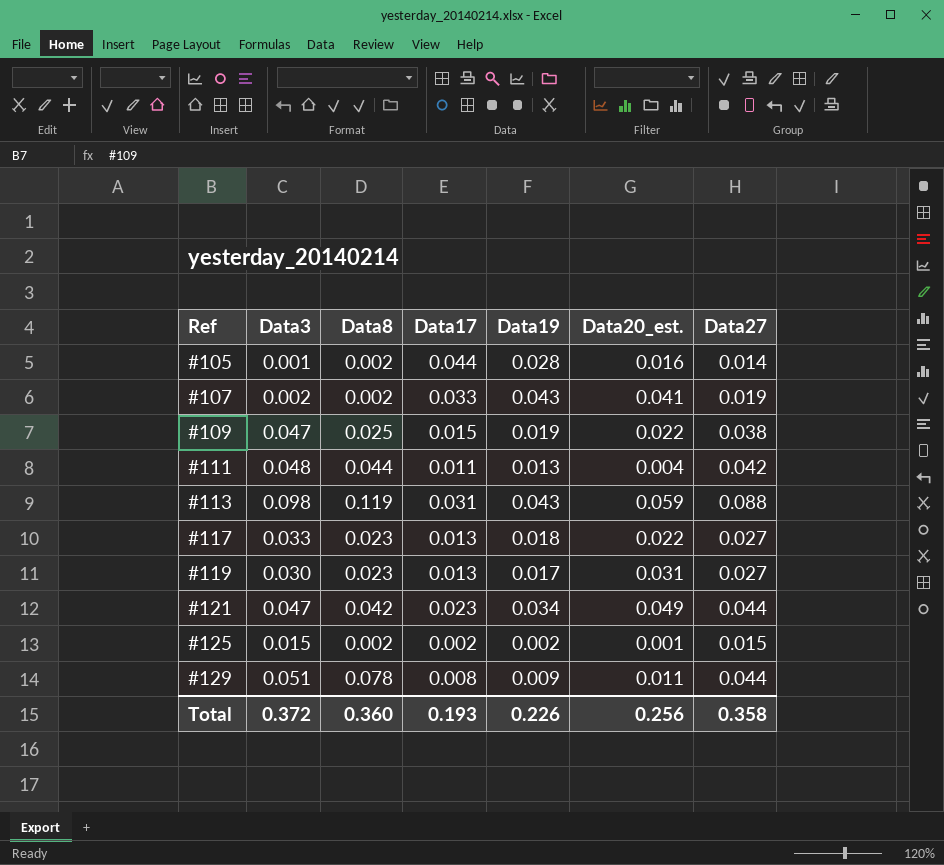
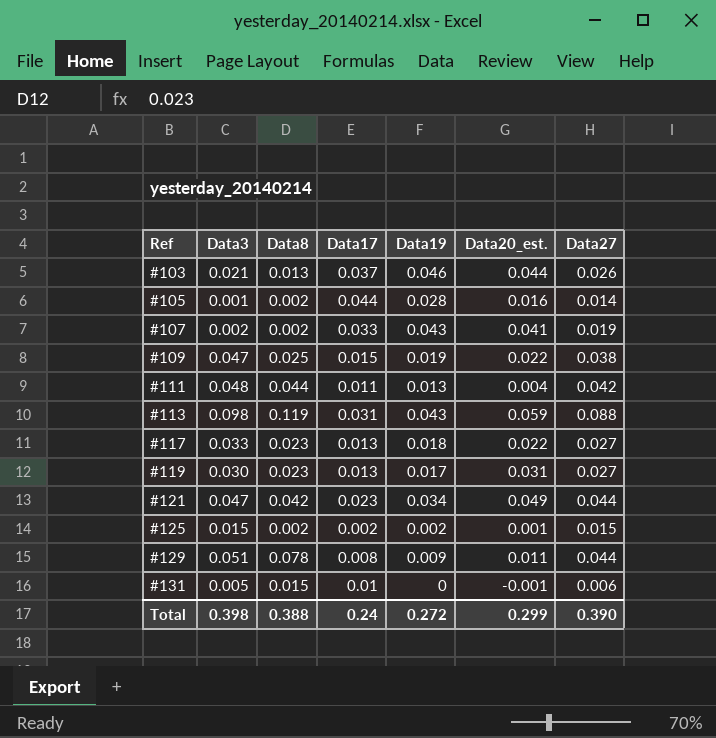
row #103: none -> 0.021 | 0.013 | 0.037 | 0.046 | 0.044 | 0.026
row #131: none -> 0.005 | 0.015 | 0.01 | 0 | -0.001 | 0.006
Total | Data3: 0.372 -> 0.398
Total | Data8: 0.360 -> 0.388
Total | Data17: 0.193 -> 0.24
Total | Data19: 0.226 -> 0.272
Total | Data20_est.: 0.256 -> 0.299
Total | Data27: 0.358 -> 0.390

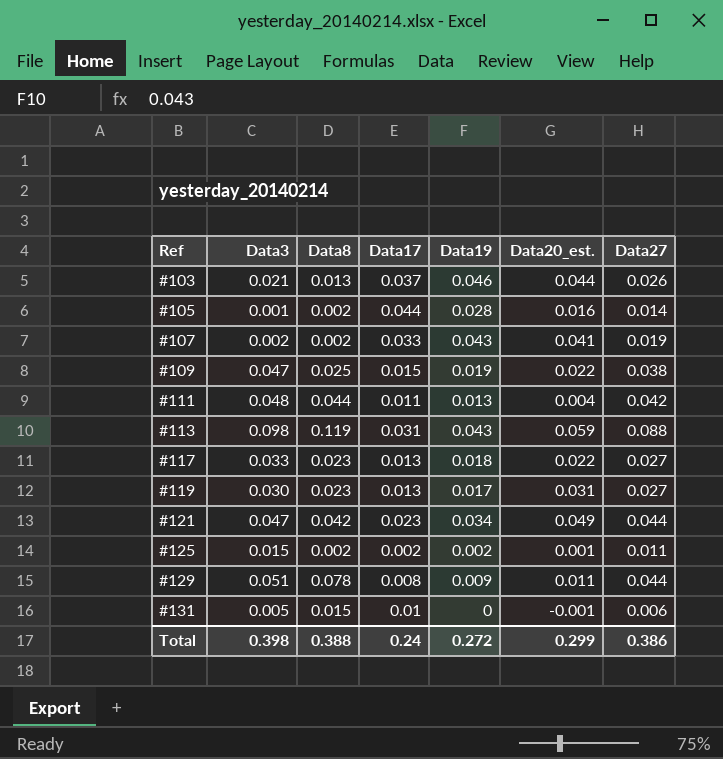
#125 | Data27: 0.015 -> 0.011
Total | Data27: 0.390 -> 0.386

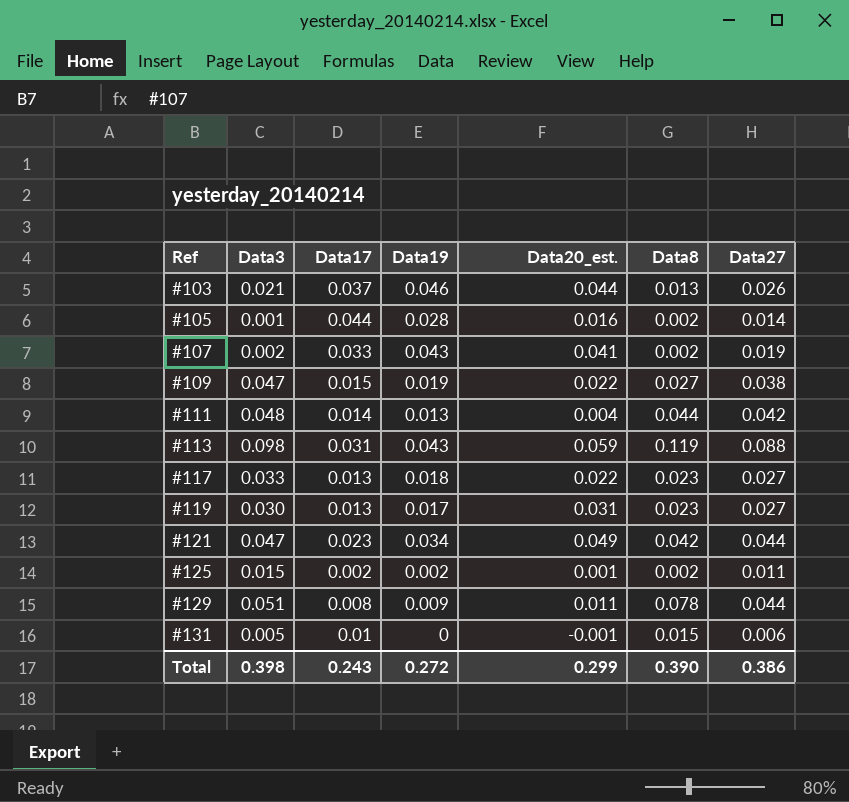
column Data8 | position: 3 -> 6
#109 | Data8: 0.025 -> 0.027
#111 | Data17: 0.011 -> 0.014
Total | Data17: 0.24 -> 0.243
Total | Data8: 0.388 -> 0.390

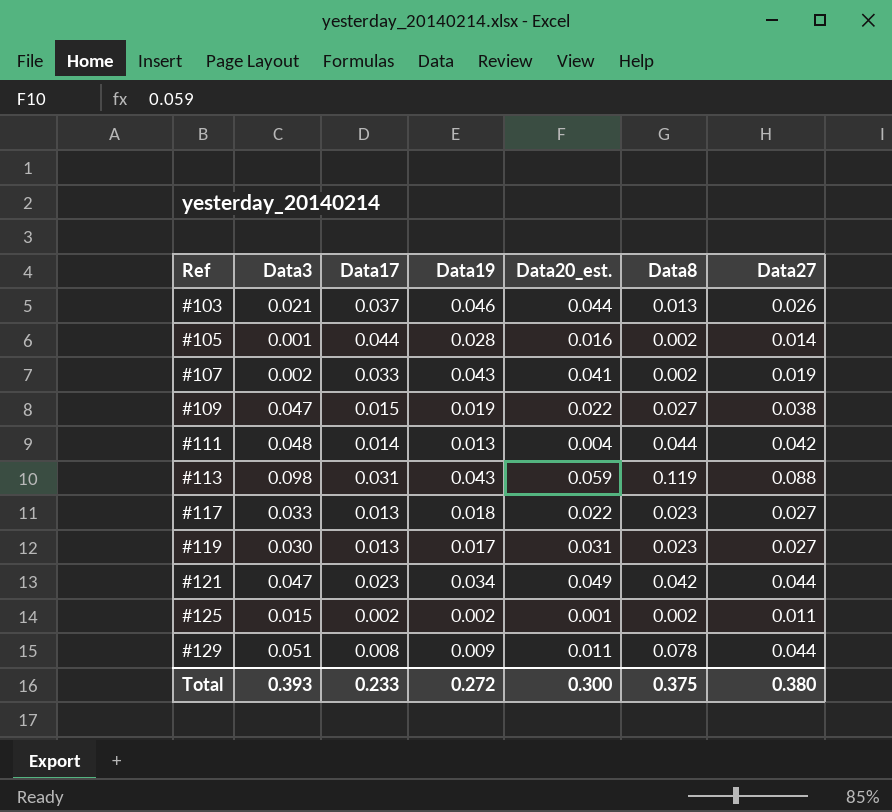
row #131: 0.005 | 0.01 | 0 | -0.001 | 0.015 | 0.006 -> none
Total | Data3: 0.398 -> 0.393
Total | Data17: 0.243 -> 0.233
Total | Data20_est.: 0.299 -> 0.300
Total | Data8: 0.390 -> 0.375
Total | Data27: 0.386 -> 0.380

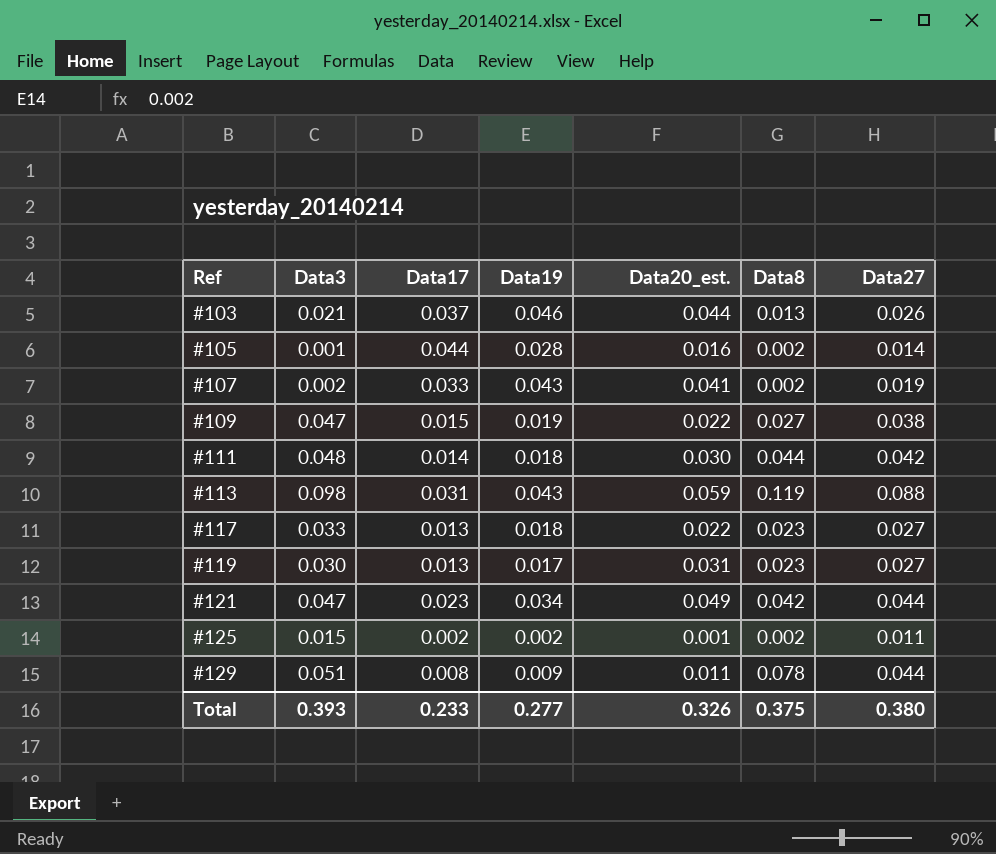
#111 | Data19: 0.013 -> 0.018
#111 | Data20_est.: 0.004 -> 0.030
Total | Data19: 0.272 -> 0.277
Total | Data20_est.: 0.300 -> 0.326

